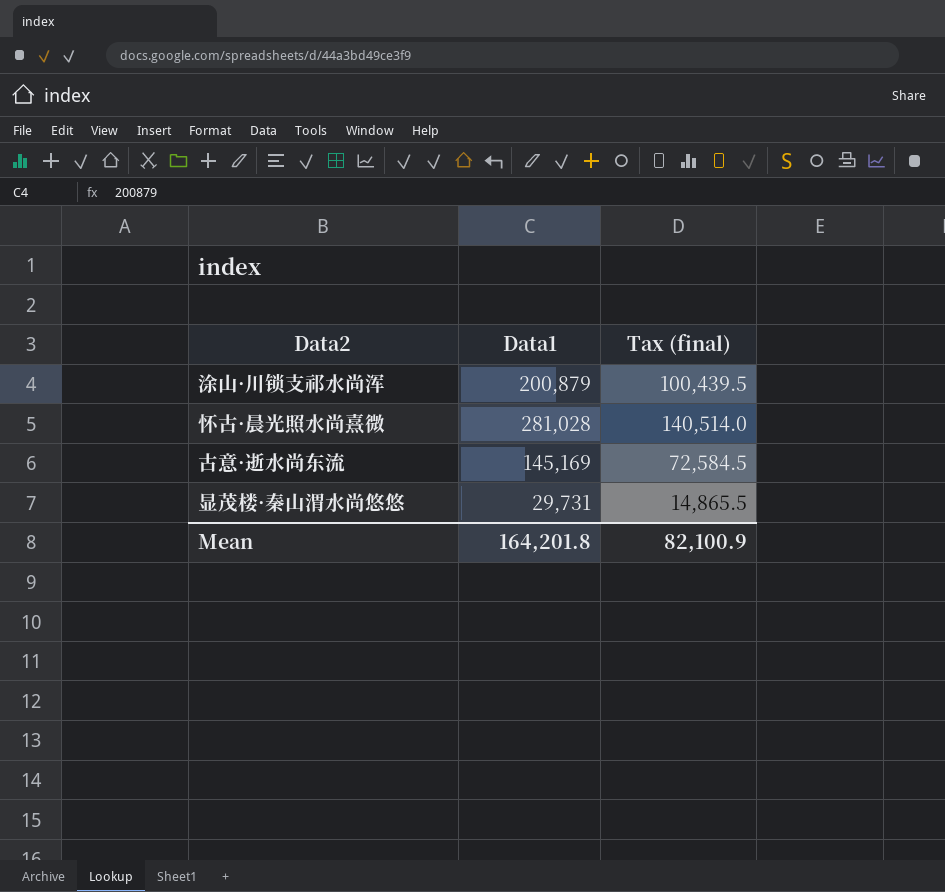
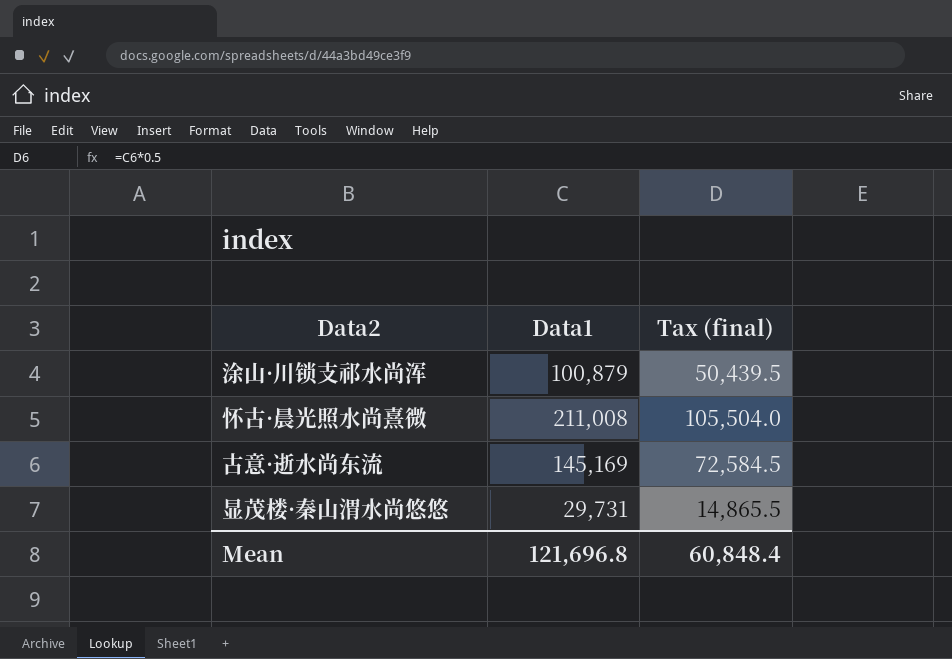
涂山·川锁支祁水尚浑 | Data1: 200,879 -> 100,879
涂山·川锁支祁水尚浑 | Tax (final): 100,439.5 -> 50,439.5
怀古·晨光照水尚熹微 | Data1: 281,028 -> 211,008
怀古·晨光照水尚熹微 | Tax (final): 140,514.0 -> 105,504.0
Mean | Data1: 164,201.8 -> 121,696.8
Mean | Tax (final): 82,100.9 -> 60,848.4

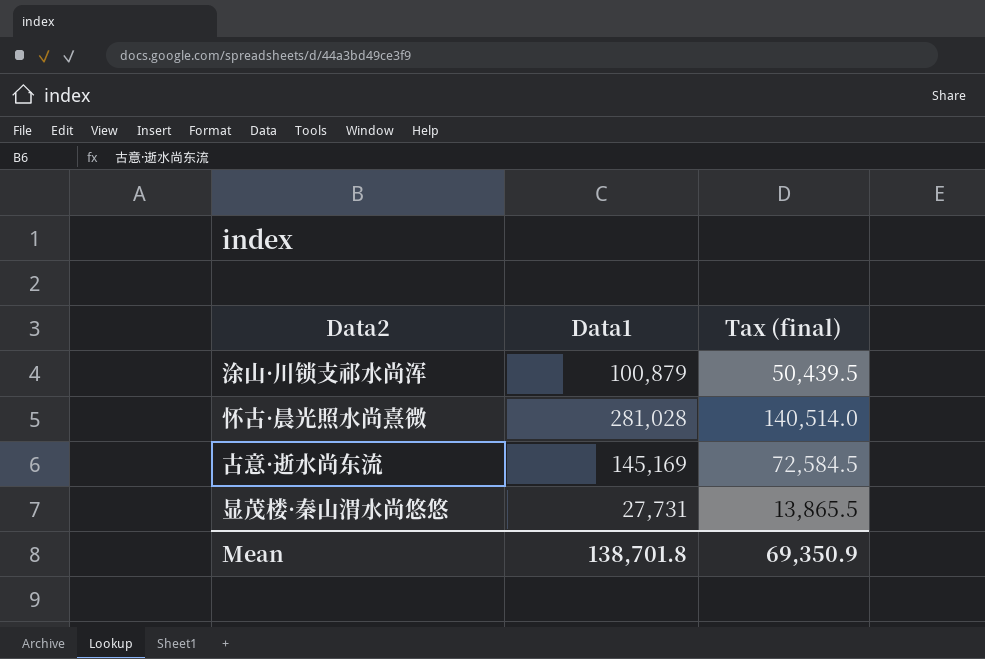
怀古·晨光照水尚熹微 | Data1: 211,008 -> 281,028
怀古·晨光照水尚熹微 | Tax (final): 105,504.0 -> 140,514.0
显茂楼·秦山渭水尚悠悠 | Data1: 29,731 -> 27,731
显茂楼·秦山渭水尚悠悠 | Tax (final): 14,865.5 -> 13,865.5
Mean | Data1: 121,696.8 -> 138,701.8
Mean | Tax (final): 60,848.4 -> 69,350.9

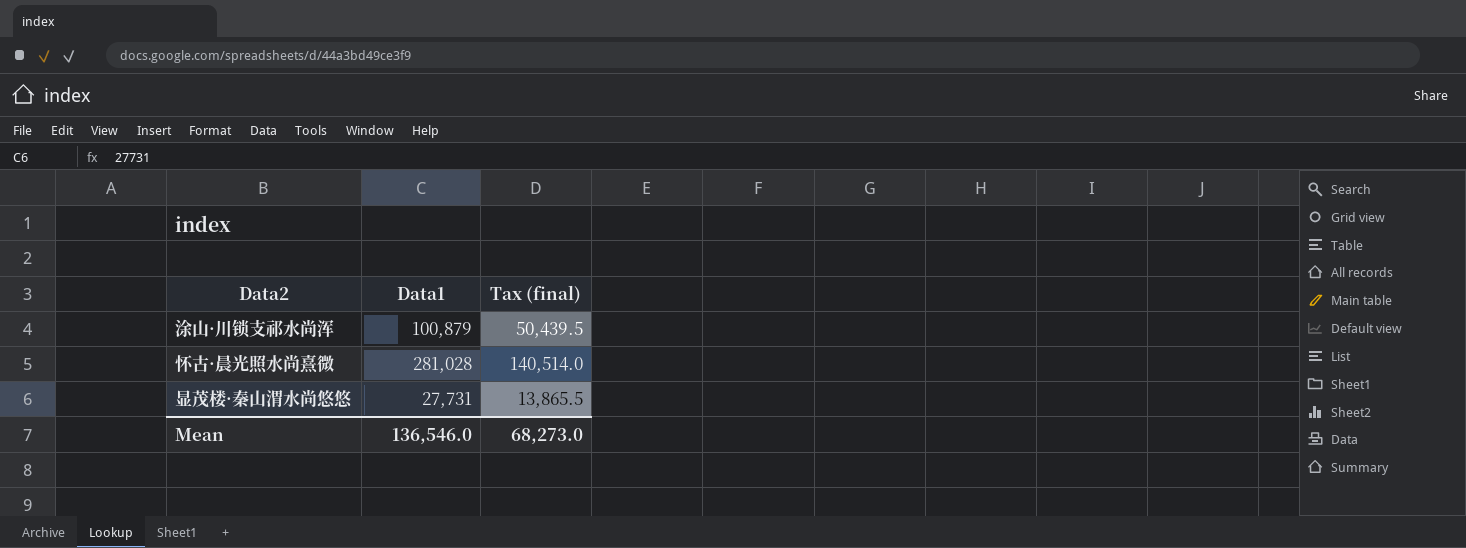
row 古意·逝水尚东流: 145,169 | 72,584.5 -> none
Mean | Data1: 138,701.8 -> 136,546.0
Mean | Tax (final): 69,350.9 -> 68,273.0

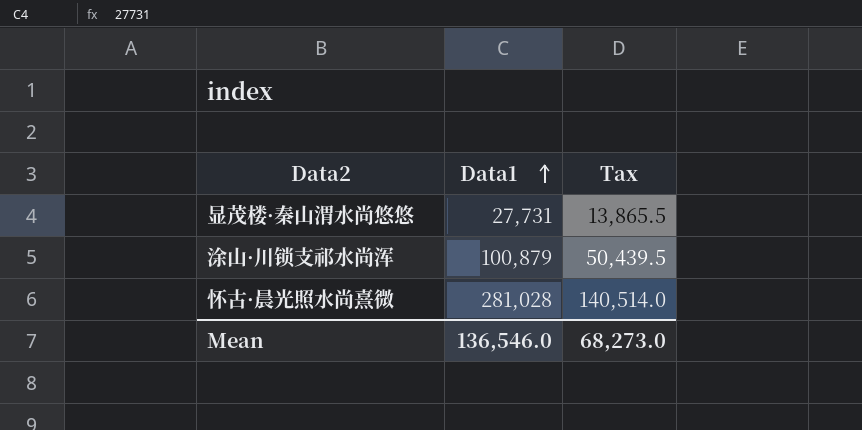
row order: none -> Data1 ascending
column name: Tax (final) -> Tax

